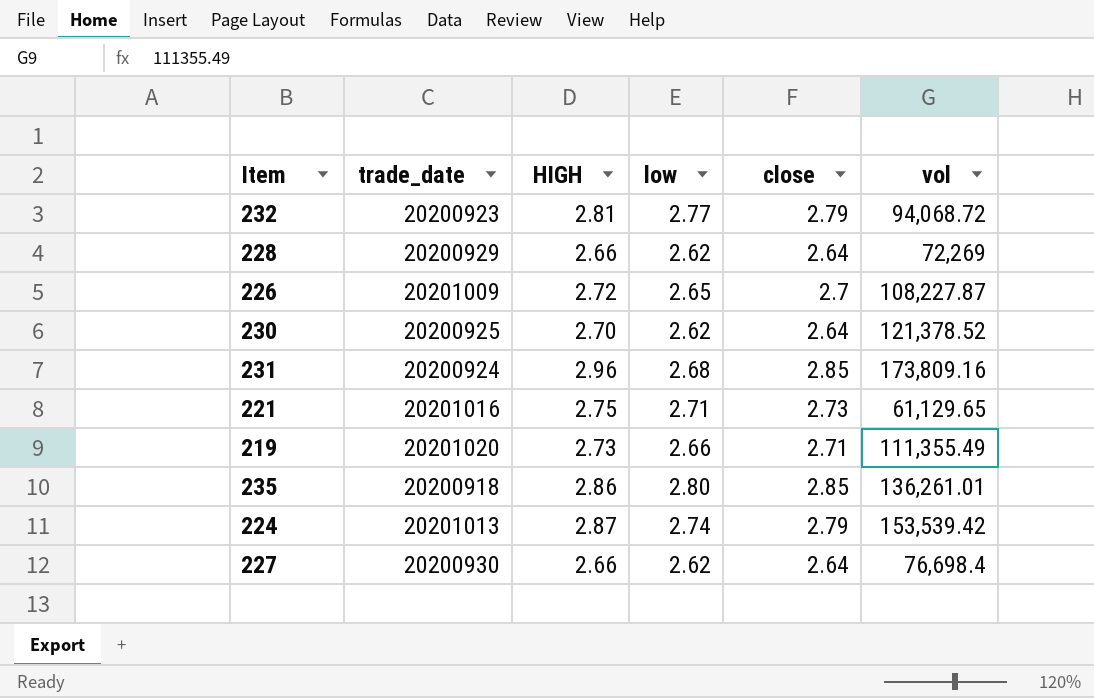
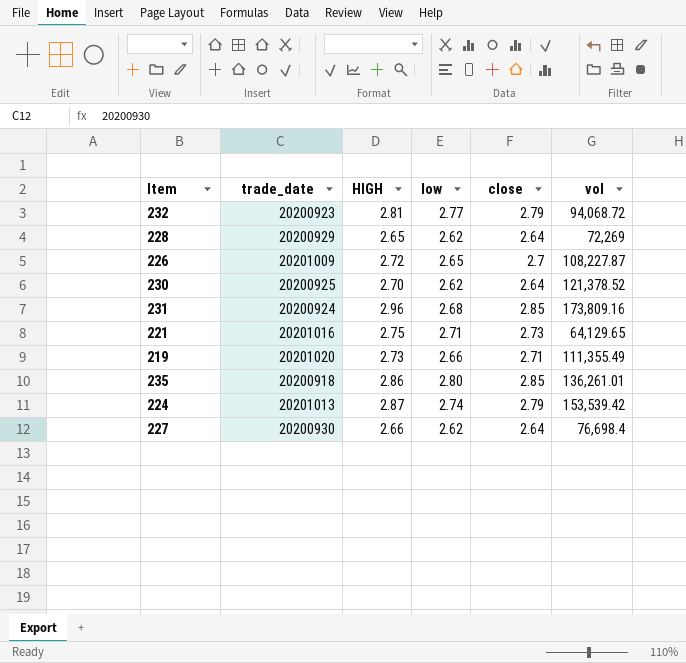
228 | HIGH: 2.66 -> 2.65
221 | vol: 61,129.65 -> 64,129.65

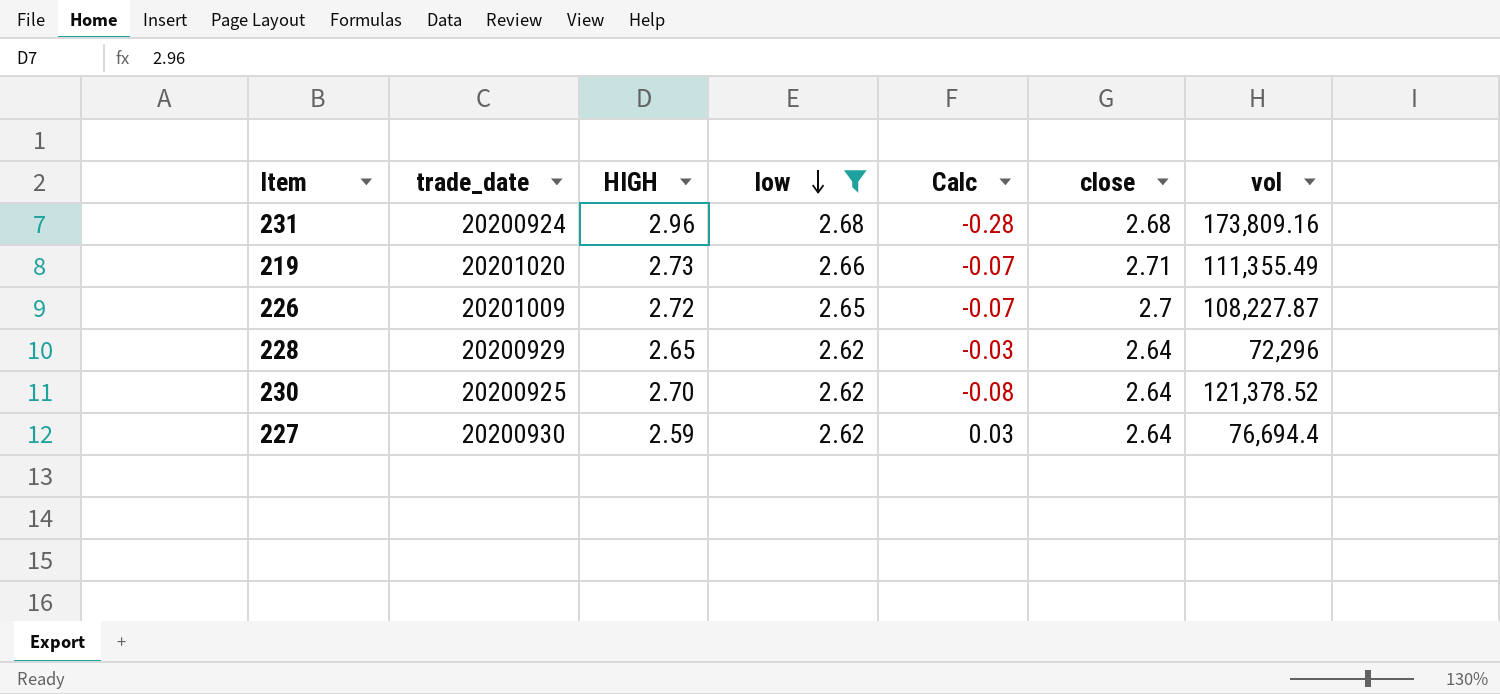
filter: none -> low <= 2.68
row order: none -> low descending
column Calc | formula: none -> [low] - [HIGH]
231 | close: 2.85 -> 2.68
228 | vol: 72,269 -> 72,296
227 | HIGH: 2.66 -> 2.59
227 | vol: 76,698.4 -> 76,694.4

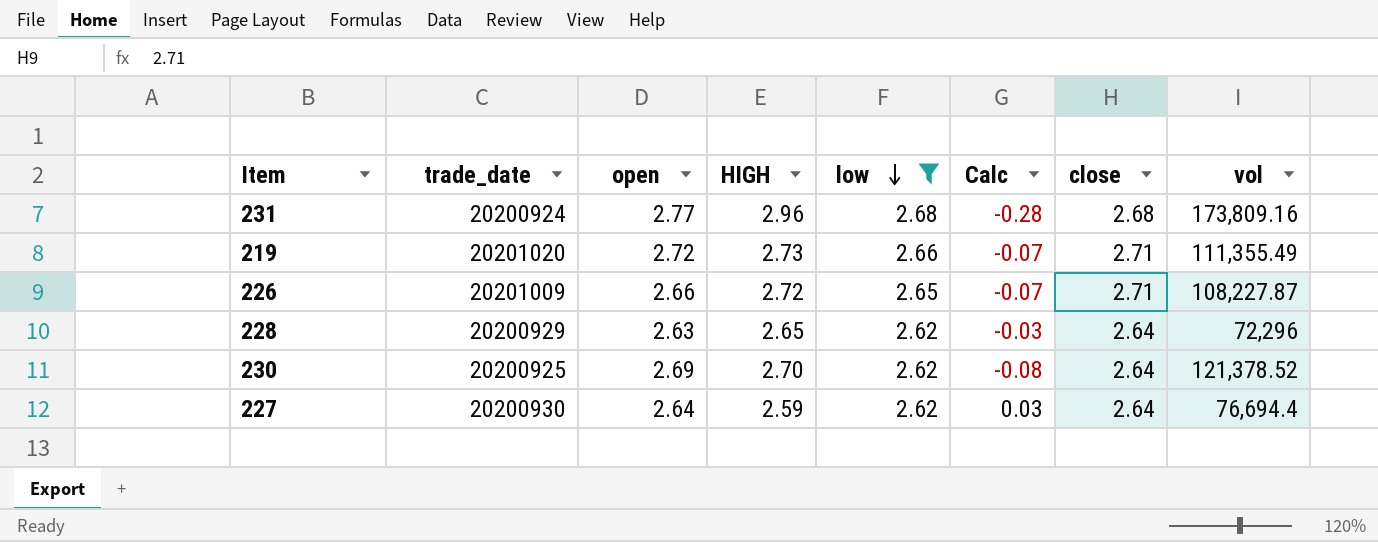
column open | position: none -> 3
226 | close: 2.7 -> 2.71

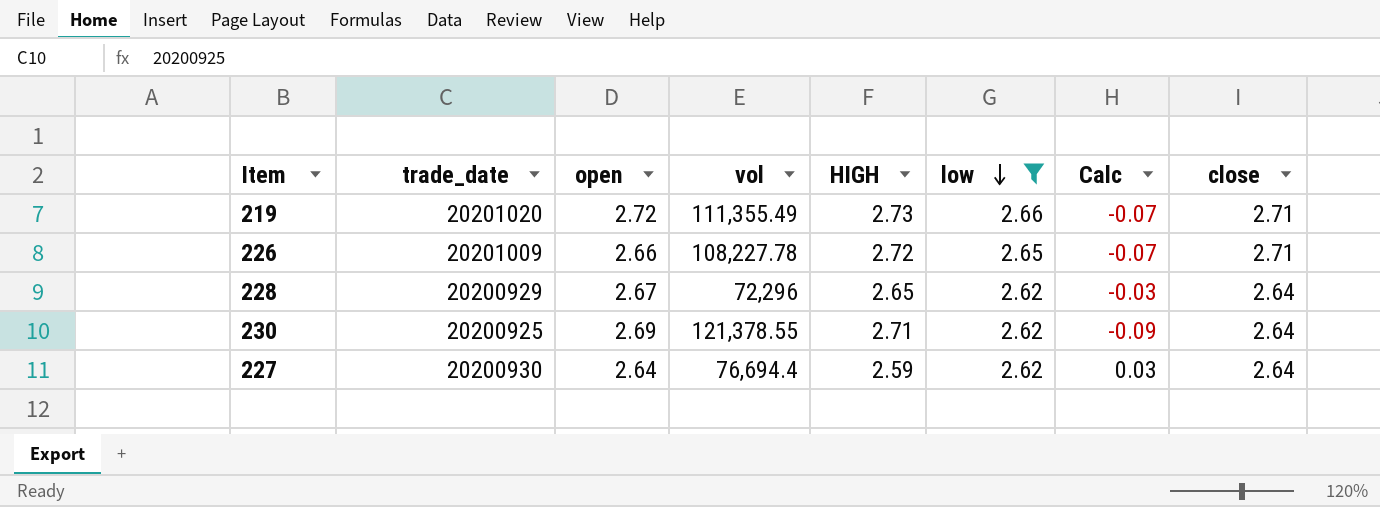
column vol | position: 8 -> 4
row 231: 20200924 | 2.77 | 2.96 | 2.68 | -0.28 | 2.68 | 173,809.16 -> none
226 | vol: 108,227.87 -> 108,227.78
228 | open: 2.63 -> 2.67
230 | vol: 121,378.52 -> 121,378.55
230 | HIGH: 2.70 -> 2.71
230 | Calc: -0.08 -> -0.09

